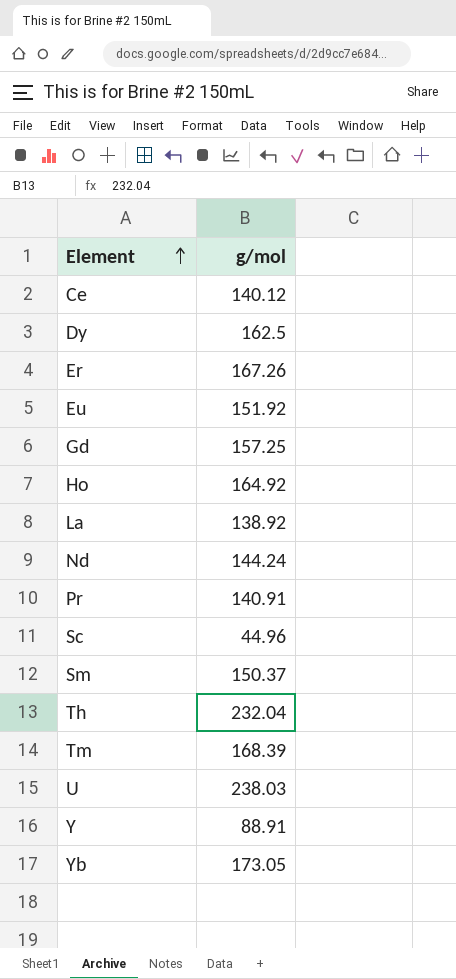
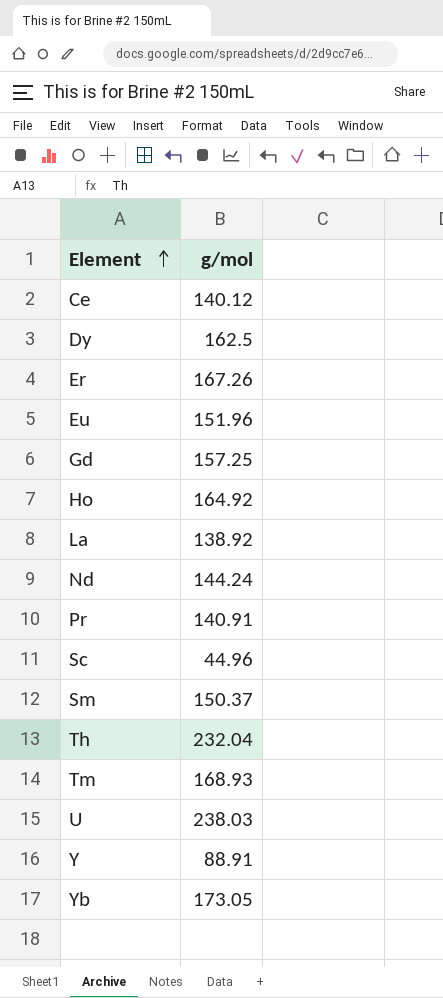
Eu | g/mol: 151.92 -> 151.96
Tm | g/mol: 168.39 -> 168.93

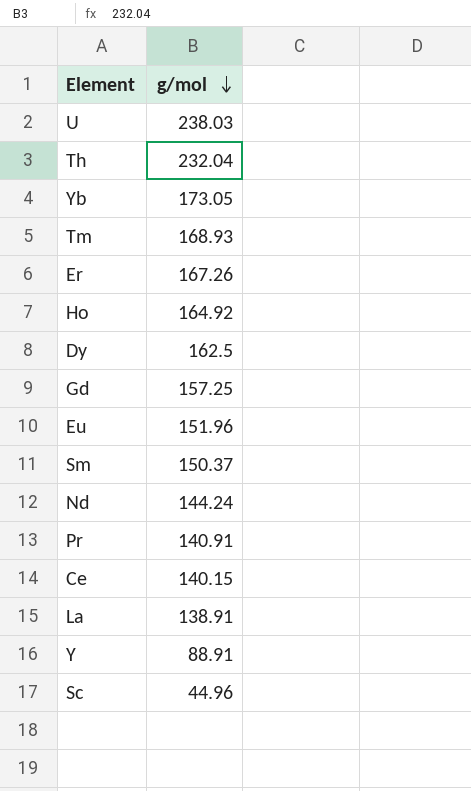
row order: Element ascending -> g/mol descending
Ce | g/mol: 140.12 -> 140.15
La | g/mol: 138.92 -> 138.91

